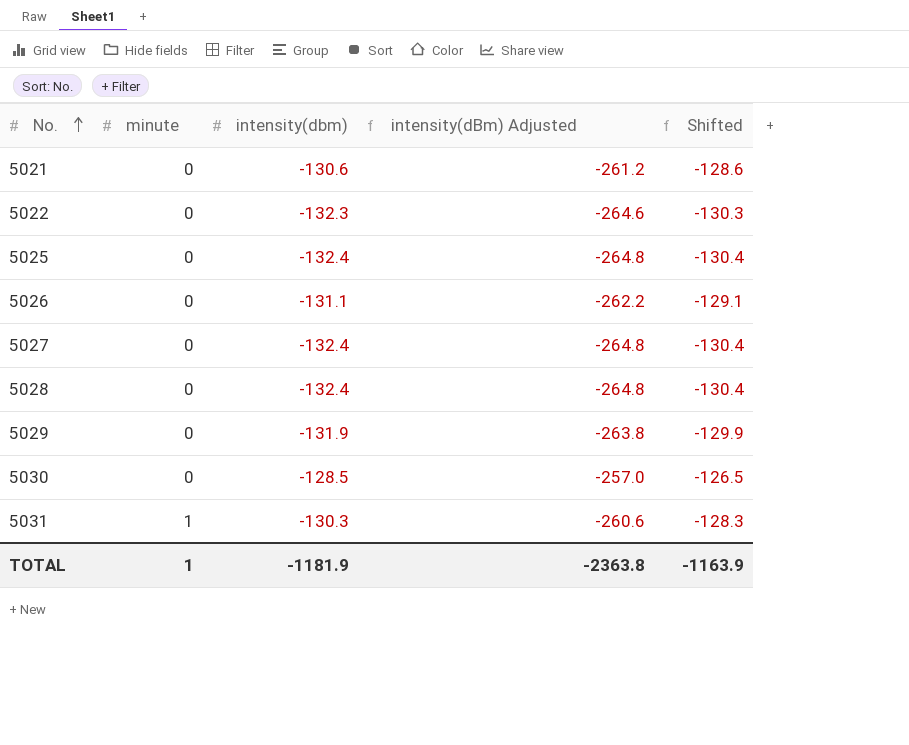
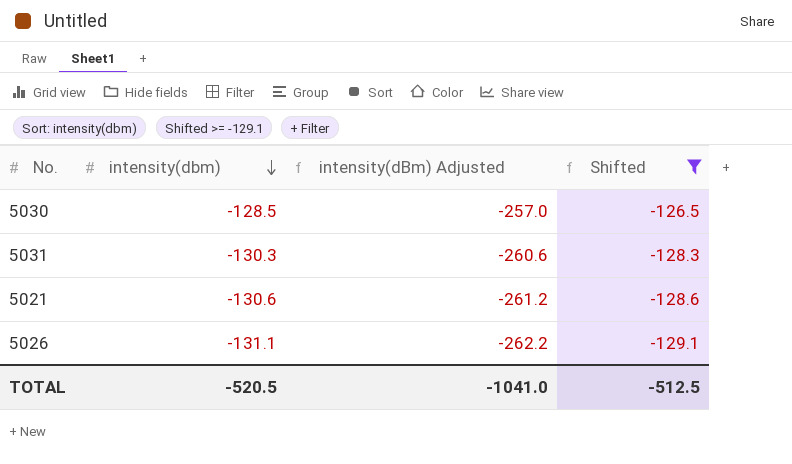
filter: none -> Shifted >= -129.1
row order: No. ascending -> intensity(dbm) descending
column minute | position: 2 -> none
TOTAL | intensity(dbm): -1181.9 -> -520.5
TOTAL | intensity(dBm) Adjusted: -2363.8 -> -1041.0
TOTAL | Shifted: -1163.9 -> -512.5

